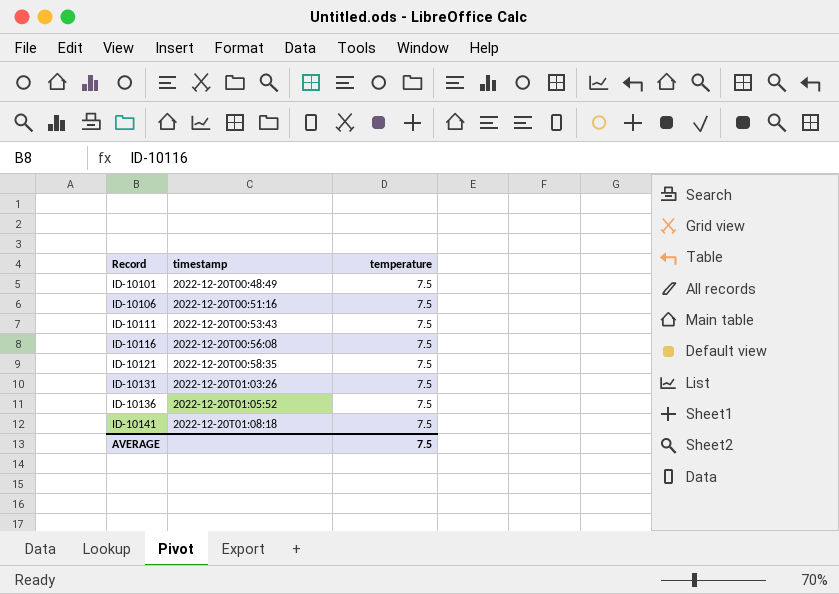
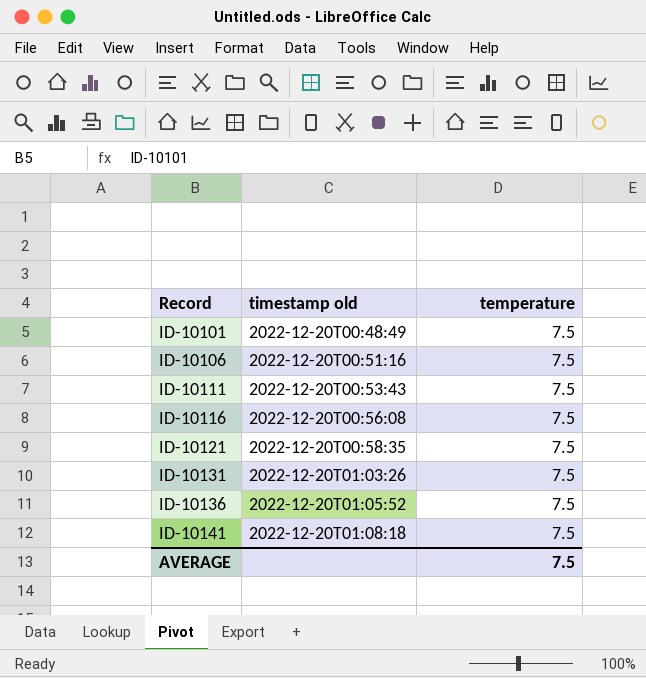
column name: timestamp -> timestamp old

